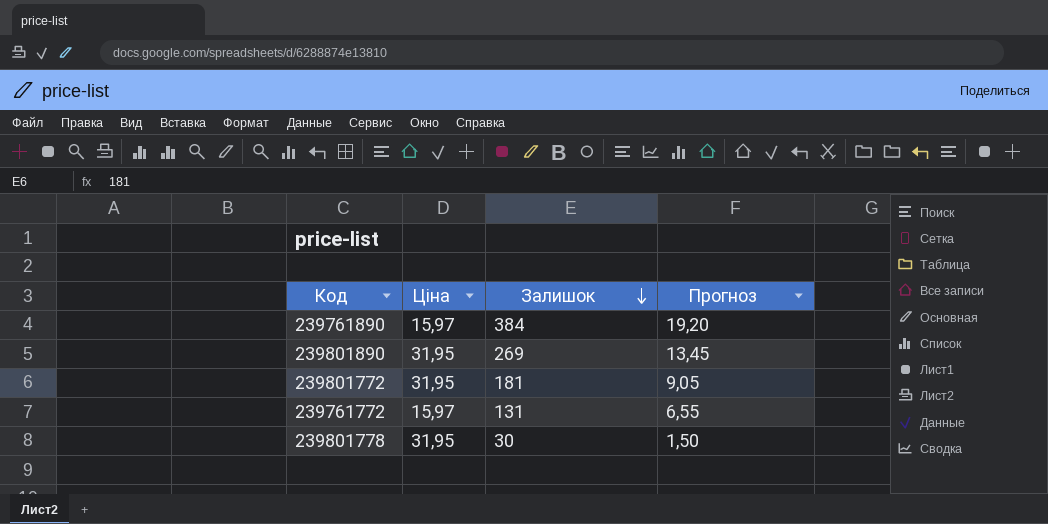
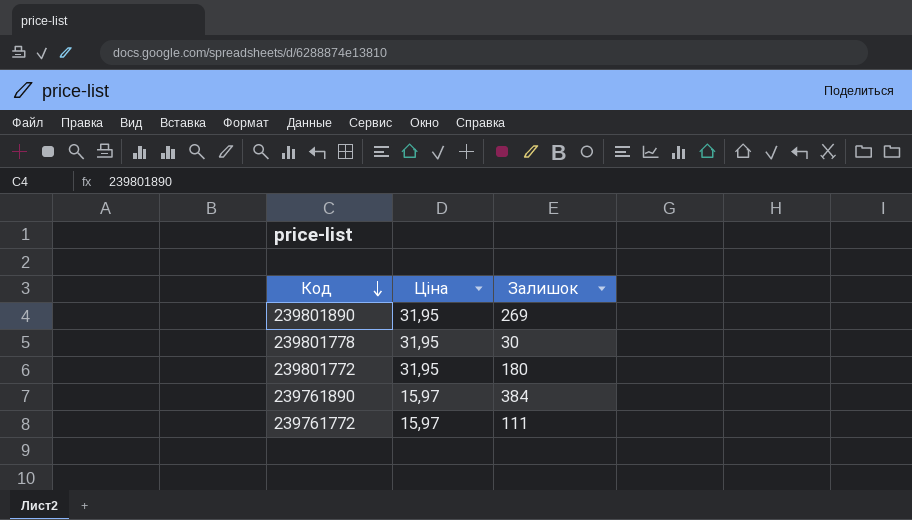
row order: Залишок descending -> Код descending
column Прогноз | formula: [Залишок] * 0,05 -> none
239801772 | Залишок: 181 -> 180
239761772 | Залишок: 131 -> 111

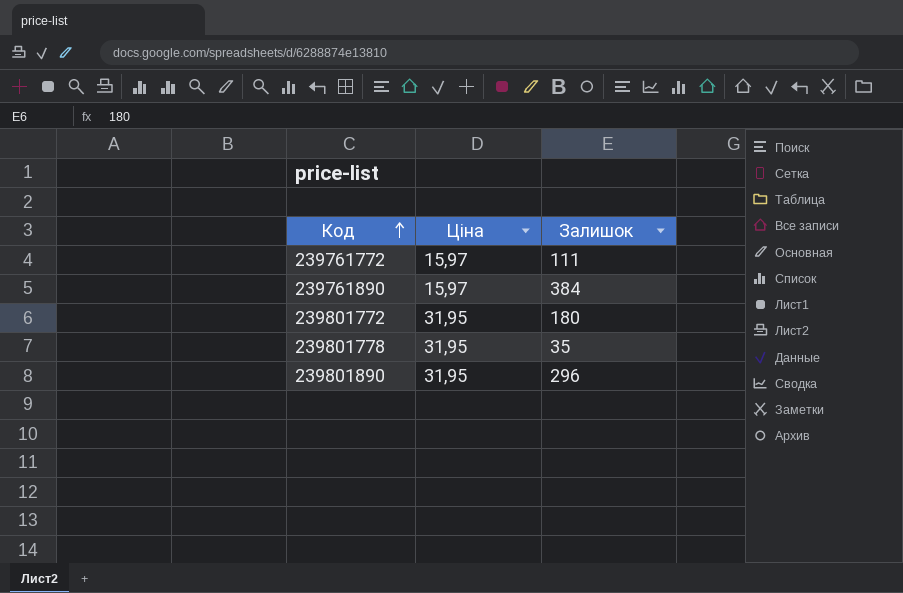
row order: Код descending -> Код ascending
239801778 | Залишок: 30 -> 35
239801890 | Залишок: 269 -> 296

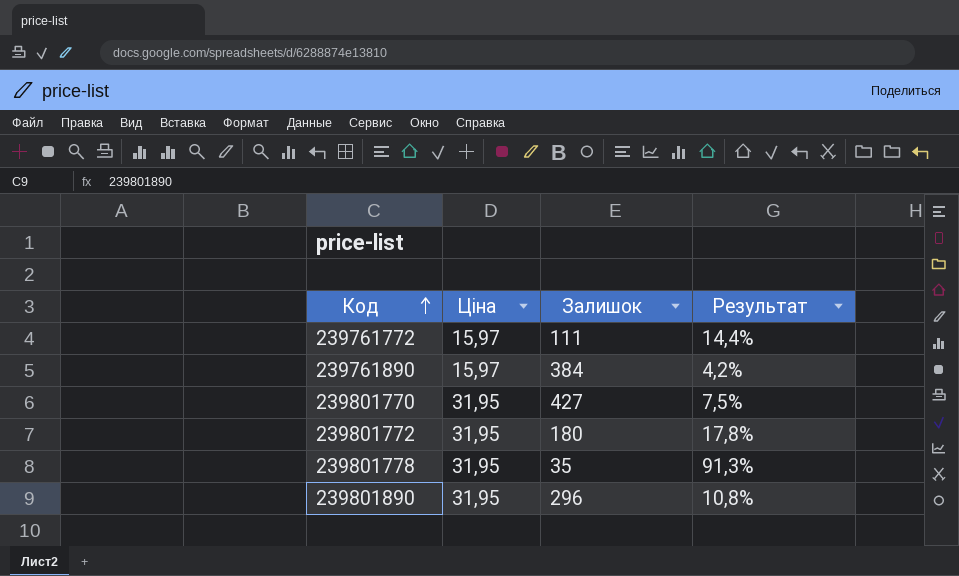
column Результат | formula: none -> [Ціна] / [Залишок]
row 239801770: none -> 31,95 | 427 | 7,5%

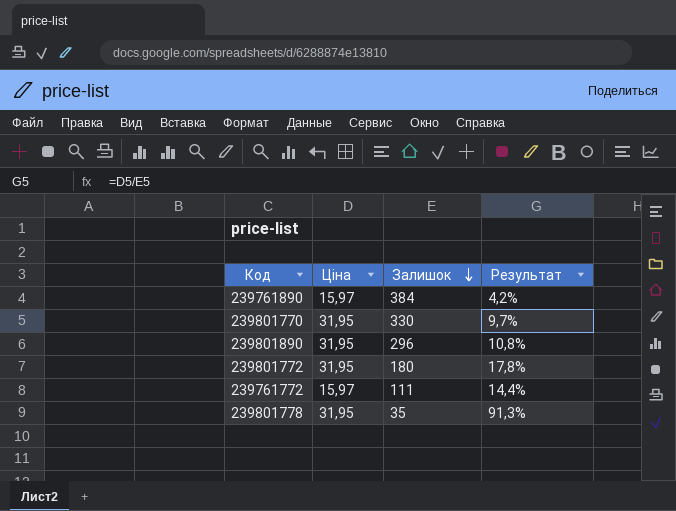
row order: Код ascending -> Залишок descending
239801770 | Залишок: 427 -> 330
239801770 | Результат: 7,5% -> 9,7%

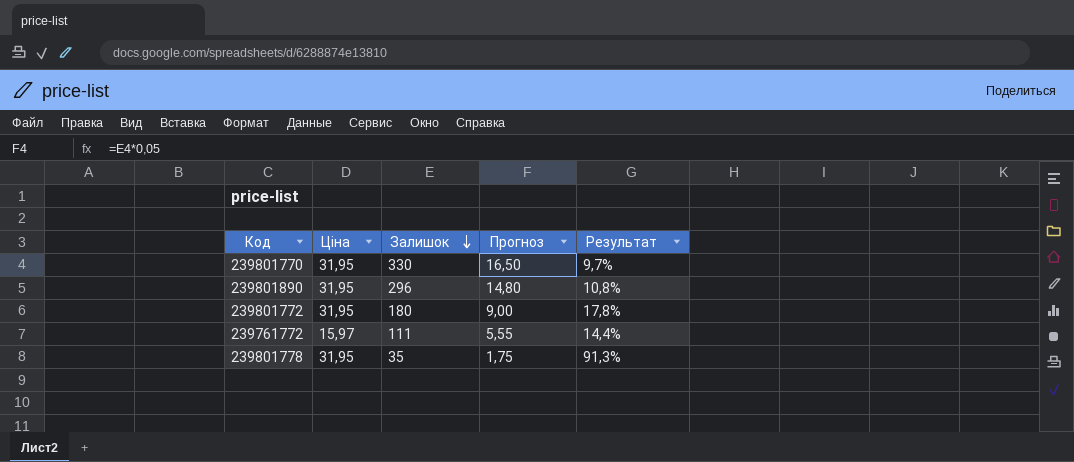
column Прогноз | formula: none -> [Залишок] * 0,05
row 239761890: 15,97 | 384 | 4,2% -> none

